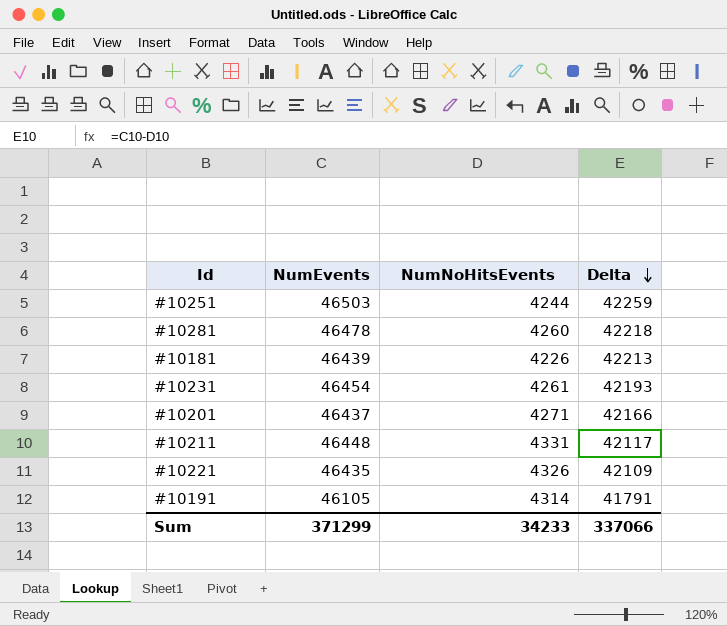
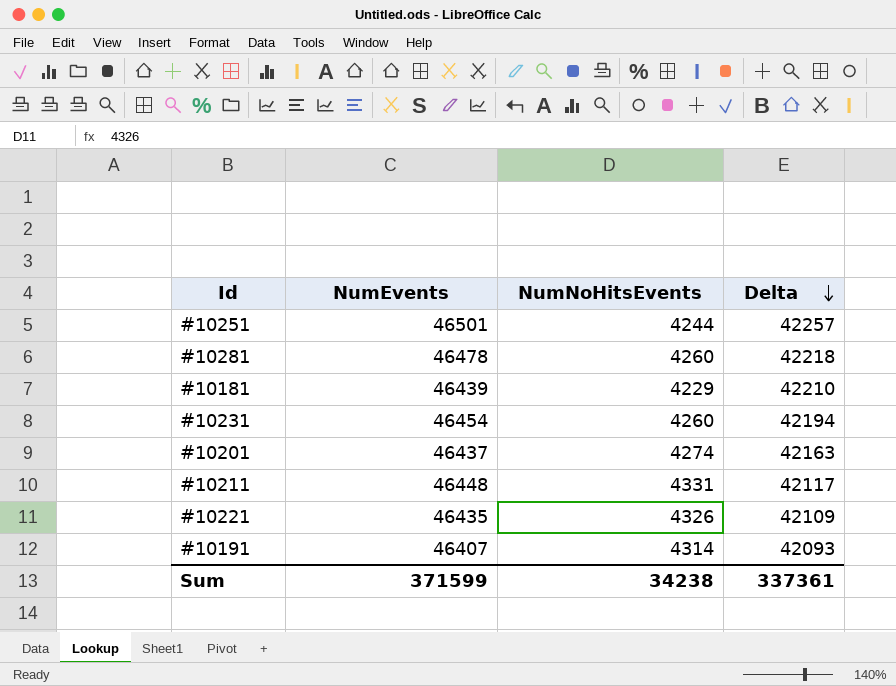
#10251 | NumEvents: 46503 -> 46501
#10251 | Delta: 42259 -> 42257
#10181 | NumNoHitsEvents: 4226 -> 4229
#10181 | Delta: 42213 -> 42210
#10231 | NumNoHitsEvents: 4261 -> 4260
#10231 | Delta: 42193 -> 42194
#10201 | NumNoHitsEvents: 4271 -> 4274
#10201 | Delta: 42166 -> 42163
#10191 | NumEvents: 46105 -> 46407
#10191 | Delta: 41791 -> 42093
Sum | NumEvents: 371299 -> 371599
Sum | NumNoHitsEvents: 34233 -> 34238
Sum | Delta: 337066 -> 337361

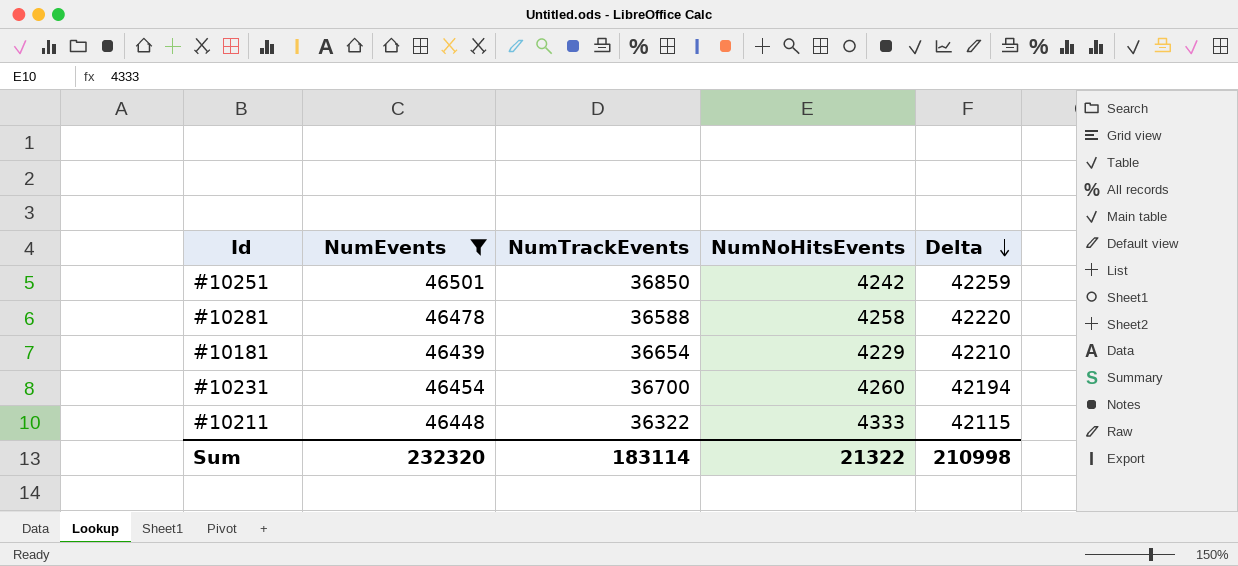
filter: none -> NumEvents >= 46439
column NumTrackEvents | position: none -> 3
#10251 | NumNoHitsEvents: 4244 -> 4242
#10251 | Delta: 42257 -> 42259
#10281 | NumNoHitsEvents: 4260 -> 4258
#10281 | Delta: 42218 -> 42220
#10211 | NumNoHitsEvents: 4331 -> 4333
#10211 | Delta: 42117 -> 42115
Sum | NumEvents: 371599 -> 232320
Sum | NumNoHitsEvents: 34238 -> 21322
Sum | Delta: 337361 -> 210998

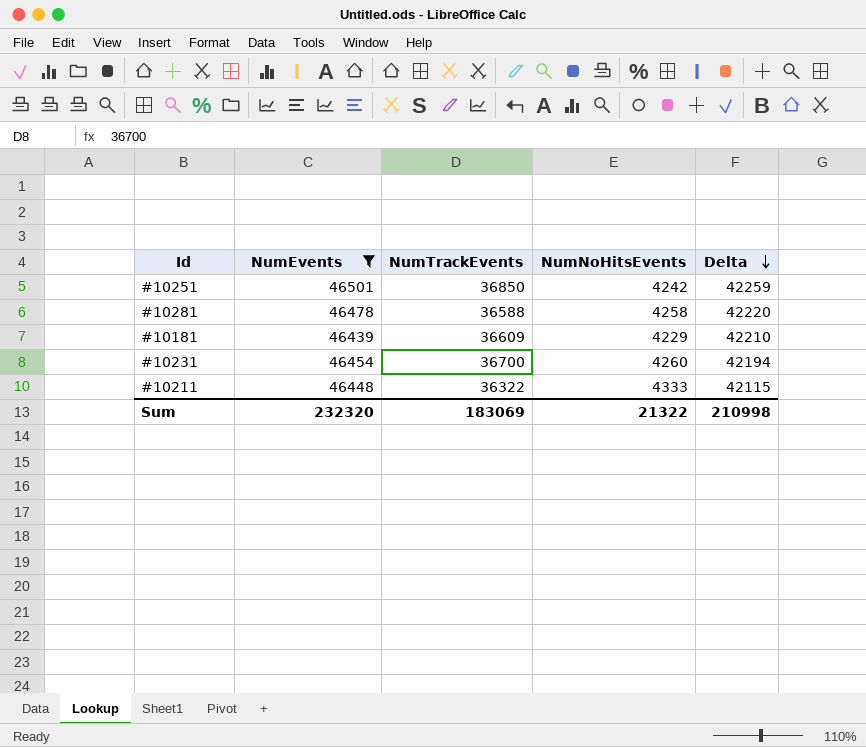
#10181 | NumTrackEvents: 36654 -> 36609
Sum | NumTrackEvents: 183114 -> 183069

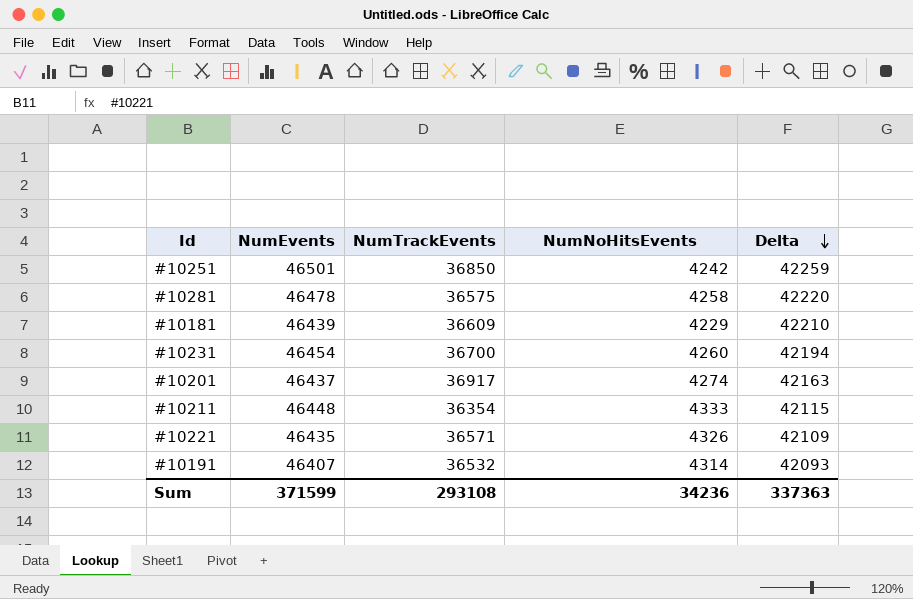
filter: NumEvents >= 46439 -> none
#10281 | NumTrackEvents: 36588 -> 36575
#10211 | NumTrackEvents: 36322 -> 36354
Sum | NumEvents: 232320 -> 371599
Sum | NumTrackEvents: 183069 -> 293108
Sum | NumNoHitsEvents: 21322 -> 34236
Sum | Delta: 210998 -> 337363

